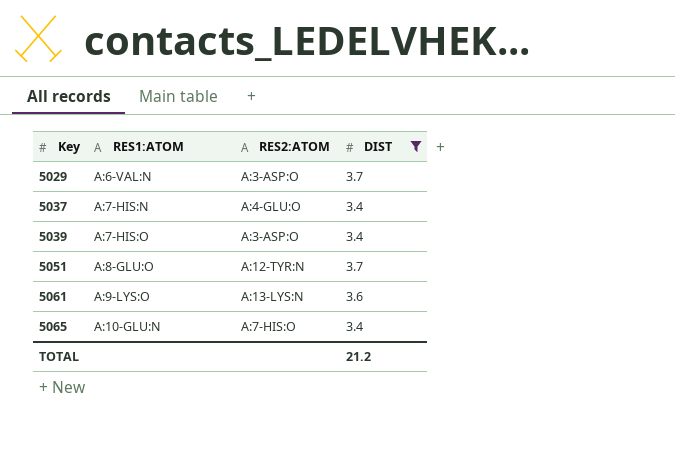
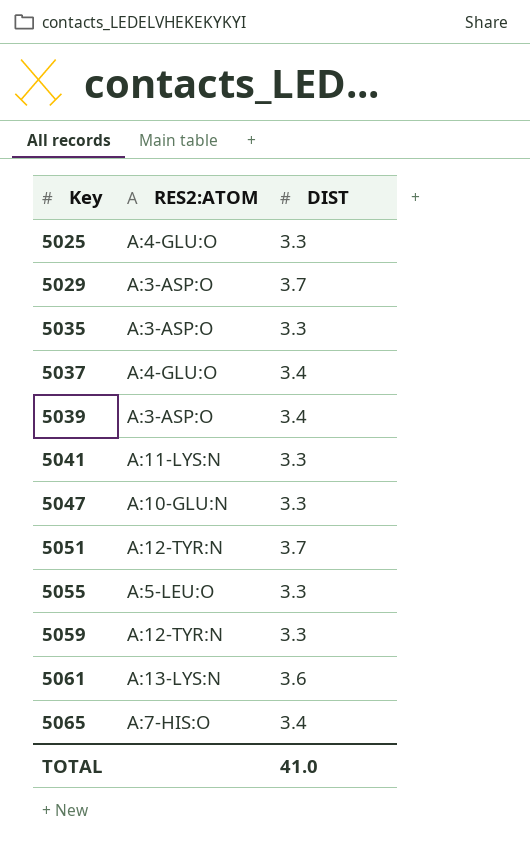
filter: DIST != 3.3 -> none
column RES1:ATOM | position: 2 -> none
TOTAL | DIST: 21.2 -> 41.0

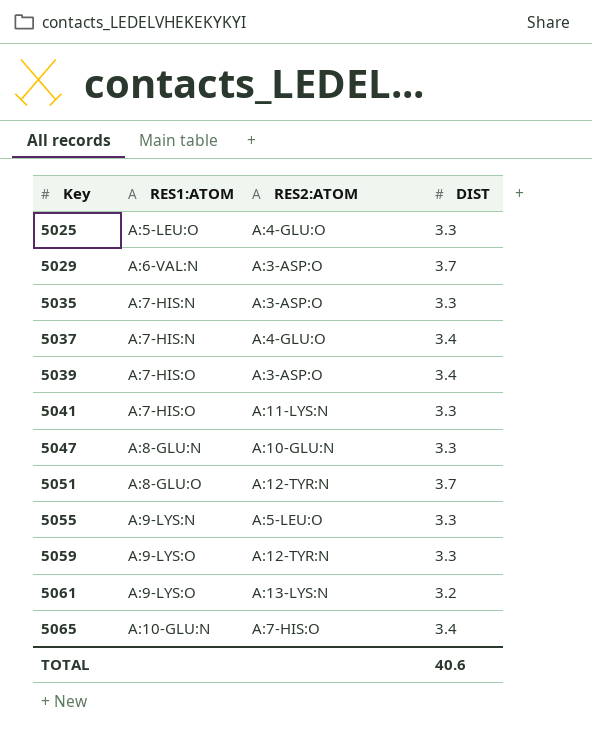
column RES1:ATOM | position: none -> 2
5061 | DIST: 3.6 -> 3.2
TOTAL | DIST: 41.0 -> 40.6

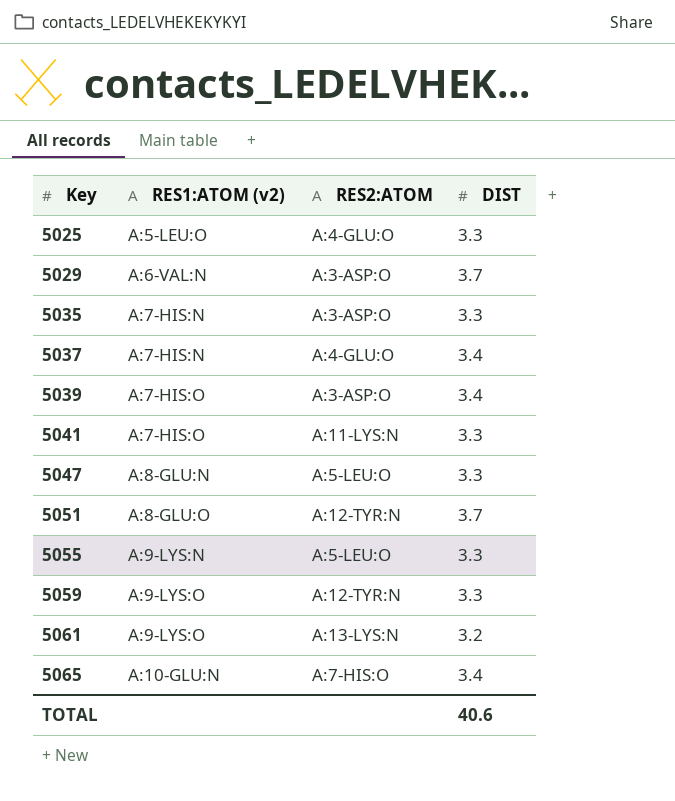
column name: RES1:ATOM -> RES1:ATOM (v2)
5047 | RES2:ATOM: A:10-GLU:N -> A:5-LEU:O

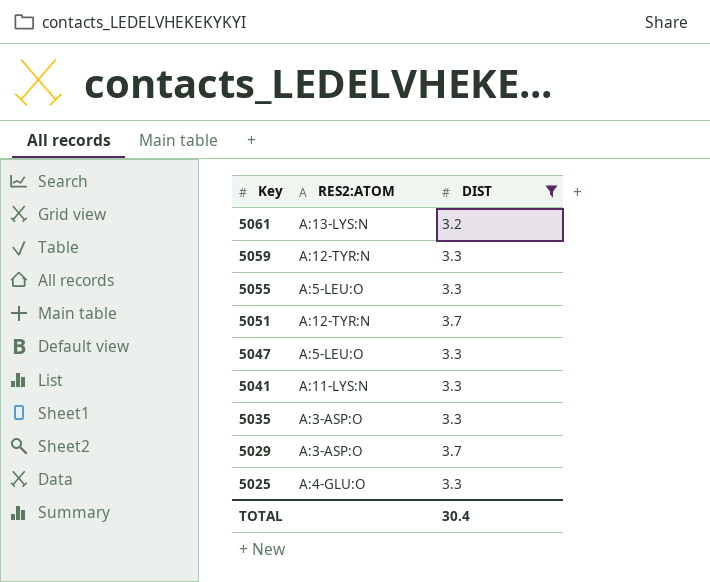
filter: none -> DIST != 3.4
row order: Key ascending -> Key descending
column RES1:ATOM (v2) | position: 2 -> none
TOTAL | DIST: 40.6 -> 30.4

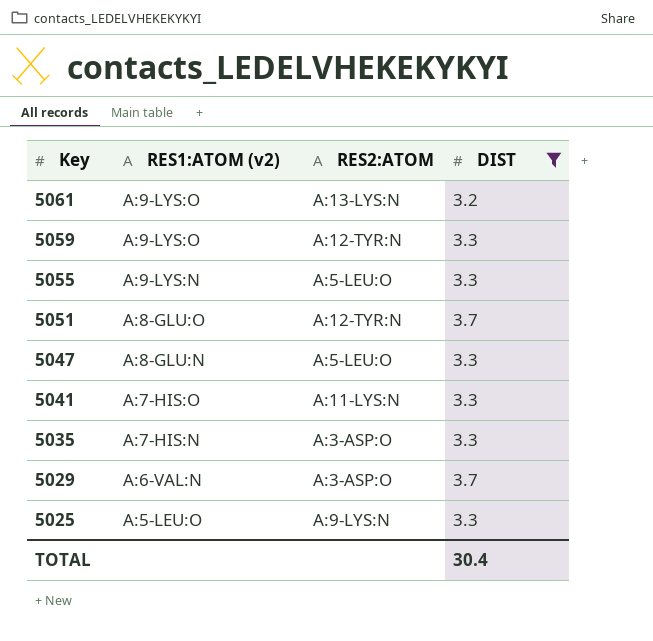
column RES1:ATOM (v2) | position: none -> 2
5025 | RES2:ATOM: A:4-GLU:O -> A:9-LYS:N

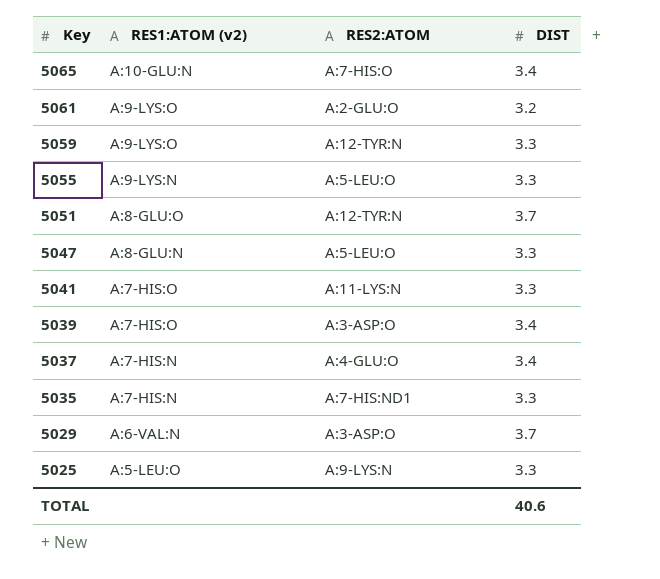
filter: DIST != 3.4 -> none
5061 | RES2:ATOM: A:13-LYS:N -> A:2-GLU:O
5035 | RES2:ATOM: A:3-ASP:O -> A:7-HIS:ND1
TOTAL | DIST: 30.4 -> 40.6

